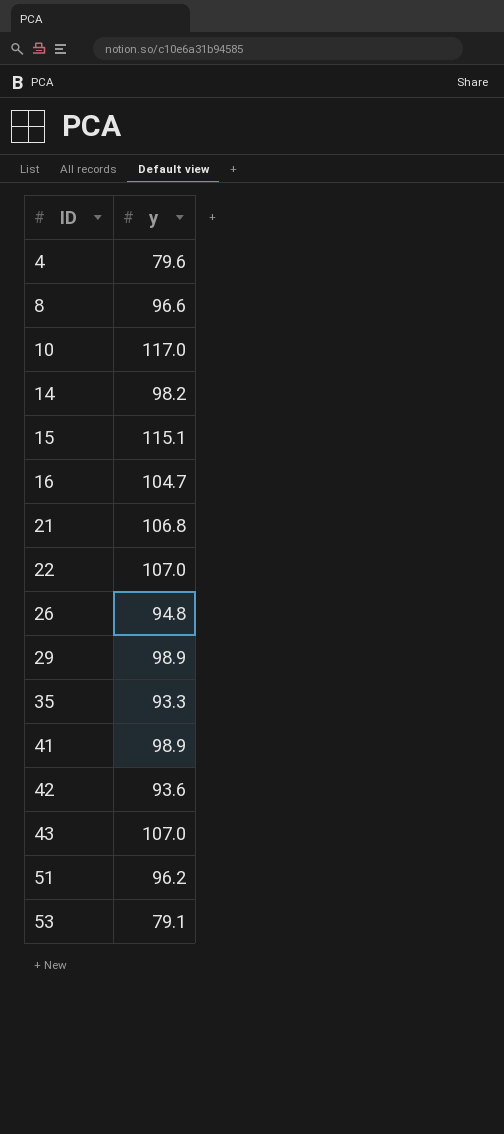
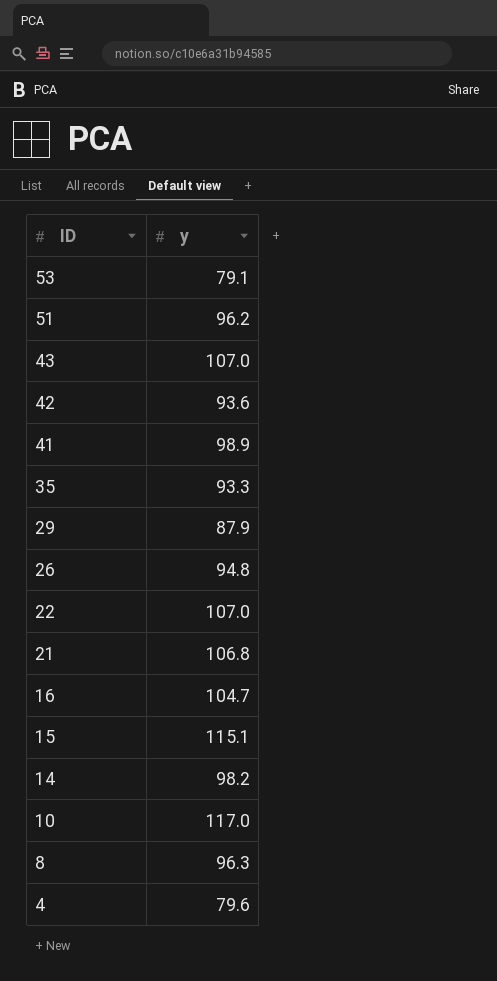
row order: ID ascending -> ID descending
29 | y: 98.9 -> 87.9
8 | y: 96.6 -> 96.3

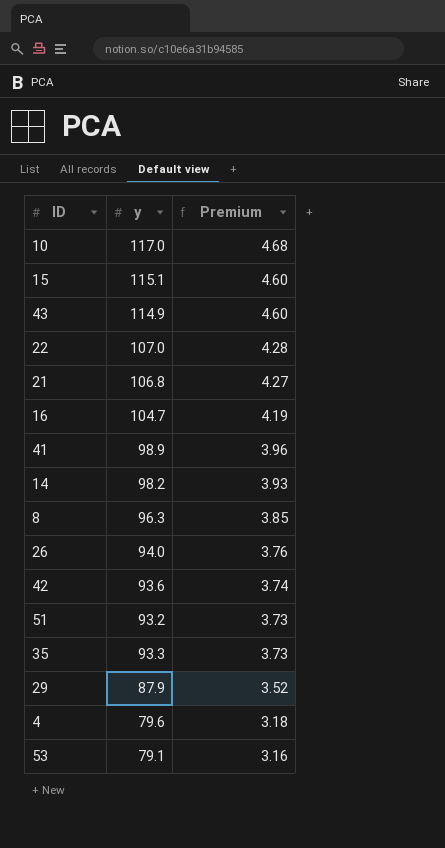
row order: ID descending -> Premium descending
column Premium | formula: none -> [y] * 0.04
43 | y: 107.0 -> 114.9
26 | y: 94.8 -> 94.0
51 | y: 96.2 -> 93.2

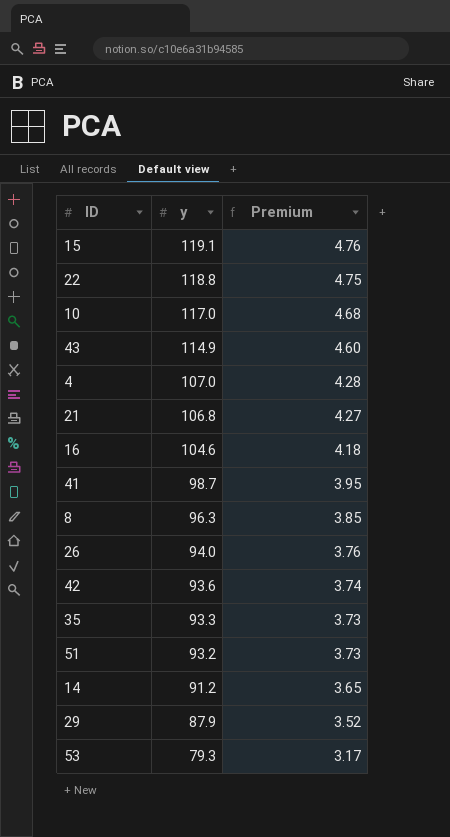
row order: Premium descending -> y descending
15 | y: 115.1 -> 119.1
15 | Premium: 4.60 -> 4.76
22 | y: 107.0 -> 118.8
22 | Premium: 4.28 -> 4.75
4 | y: 79.6 -> 107.0
4 | Premium: 3.18 -> 4.28
16 | y: 104.7 -> 104.6
16 | Premium: 4.19 -> 4.18
41 | y: 98.9 -> 98.7
41 | Premium: 3.96 -> 3.95
14 | y: 98.2 -> 91.2
14 | Premium: 3.93 -> 3.65
53 | y: 79.1 -> 79.3
53 | Premium: 3.16 -> 3.17

